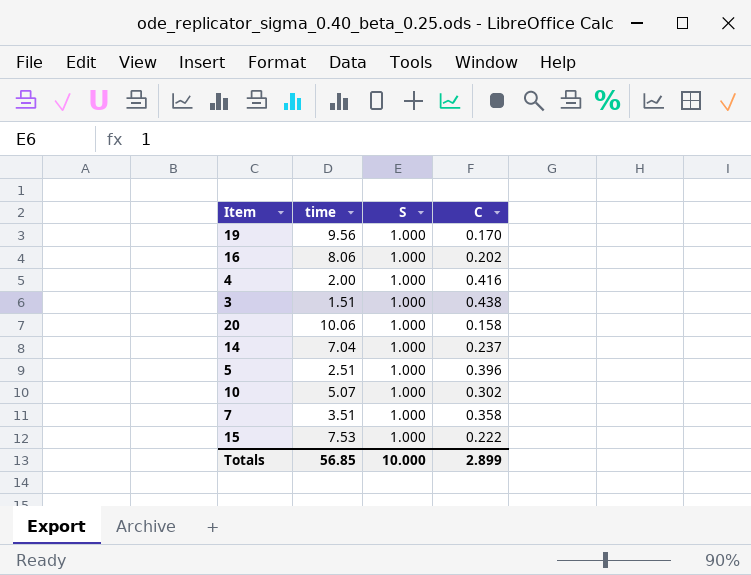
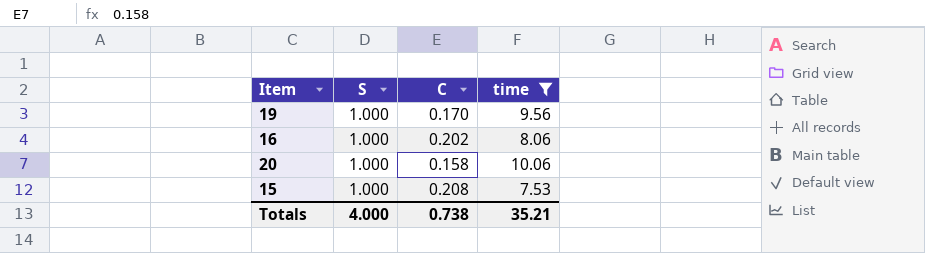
filter: none -> time >= 7.53
column time | position: 2 -> 4
15 | C: 0.222 -> 0.208
Totals | S: 10.000 -> 4.000
Totals | C: 2.899 -> 0.738
Totals | time: 56.85 -> 35.21

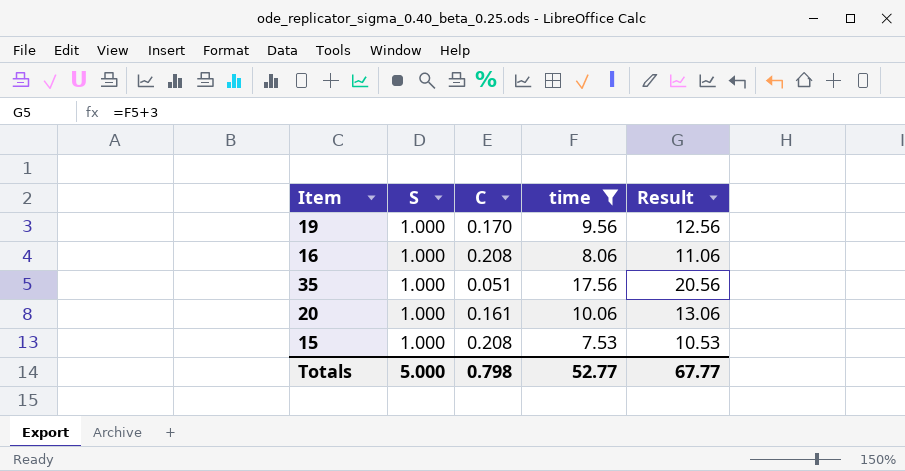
column Result | formula: none -> [time] + 3
16 | C: 0.202 -> 0.208
row 35: none -> 1.000 | 0.051 | 17.56 | 20.56
20 | C: 0.158 -> 0.161
Totals | S: 4.000 -> 5.000
Totals | C: 0.738 -> 0.798
Totals | time: 35.21 -> 52.77

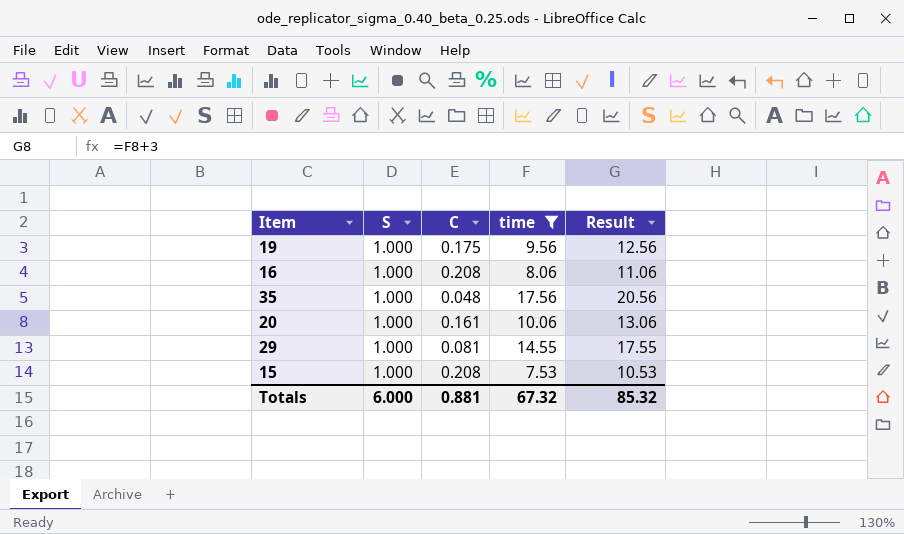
19 | C: 0.170 -> 0.175
35 | C: 0.051 -> 0.048
row 29: none -> 1.000 | 0.081 | 14.55 | 17.55
Totals | S: 5.000 -> 6.000
Totals | C: 0.798 -> 0.881
Totals | time: 52.77 -> 67.32
Totals | Result: 67.77 -> 85.32

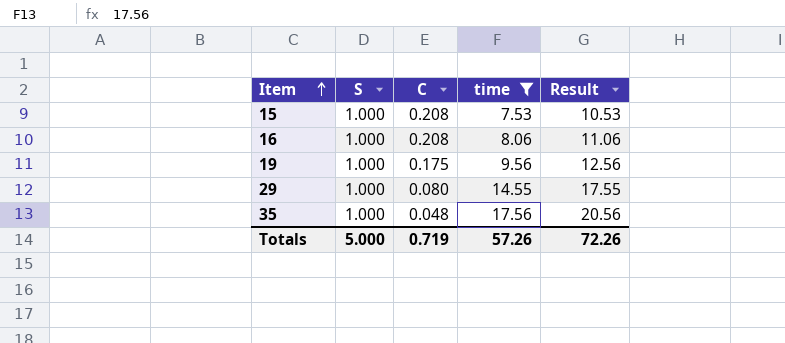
row order: none -> Item ascending
row 20: 1.000 | 0.161 | 10.06 | 13.06 -> none
29 | C: 0.081 -> 0.080
Totals | S: 6.000 -> 5.000
Totals | C: 0.881 -> 0.719
Totals | time: 67.32 -> 57.26
Totals | Result: 85.32 -> 72.26

